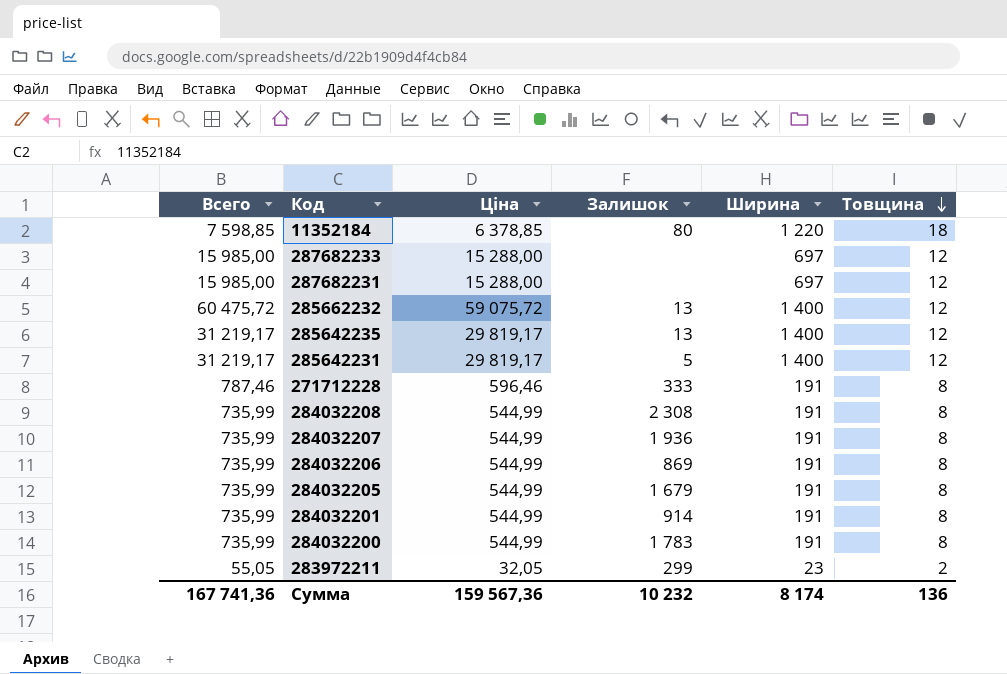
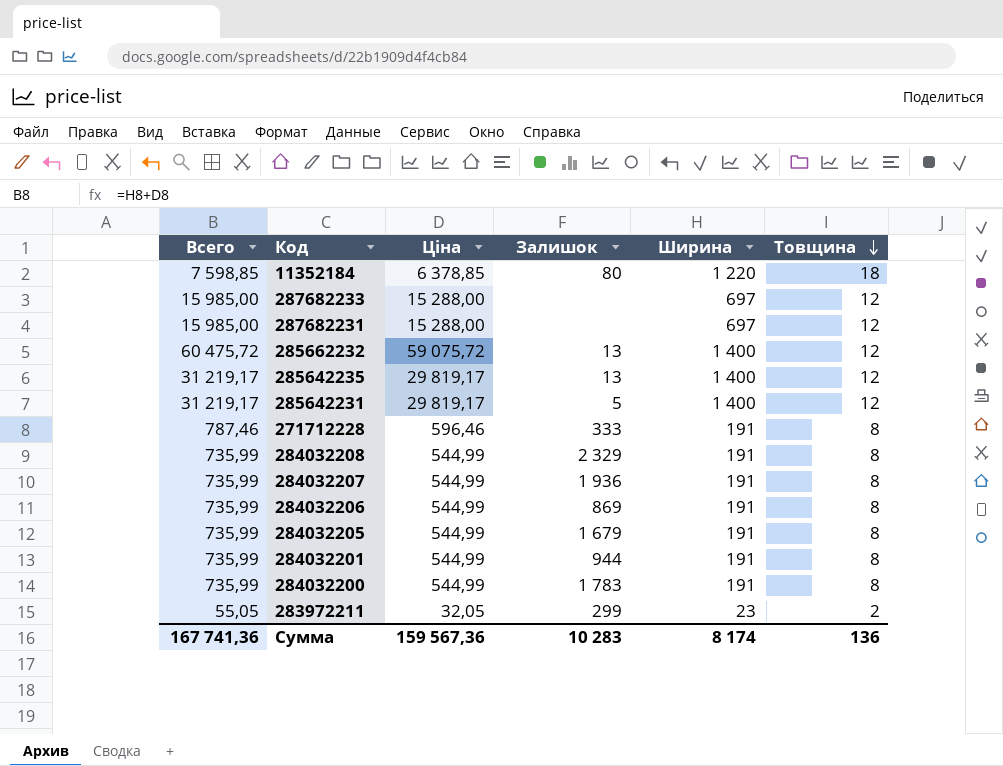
284032208 | Залишок: 2 308 -> 2 329
284032201 | Залишок: 914 -> 944
Сумма | Залишок: 10 232 -> 10 283

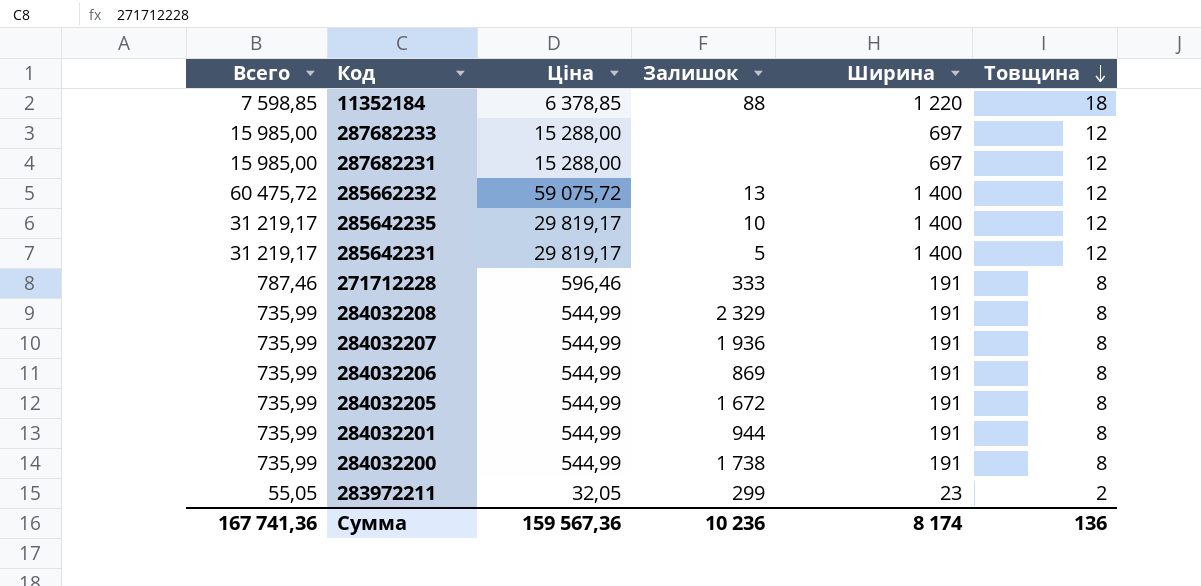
11352184 | Залишок: 80 -> 88
285642235 | Залишок: 13 -> 10
284032205 | Залишок: 1 679 -> 1 672
284032200 | Залишок: 1 783 -> 1 738
Сумма | Залишок: 10 283 -> 10 236

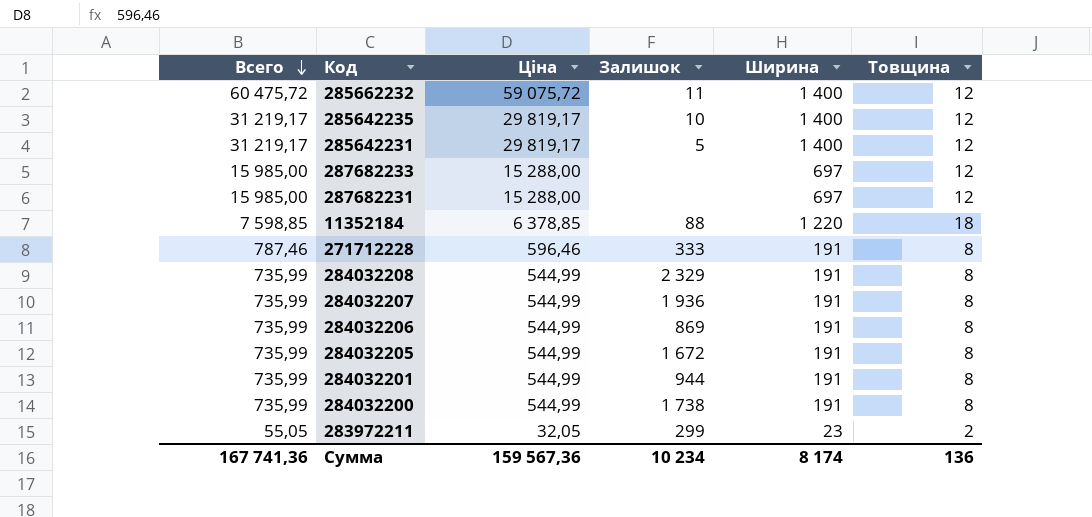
row order: Товщина descending -> Всего descending
285662232 | Залишок: 13 -> 11
Сумма | Залишок: 10 236 -> 10 234

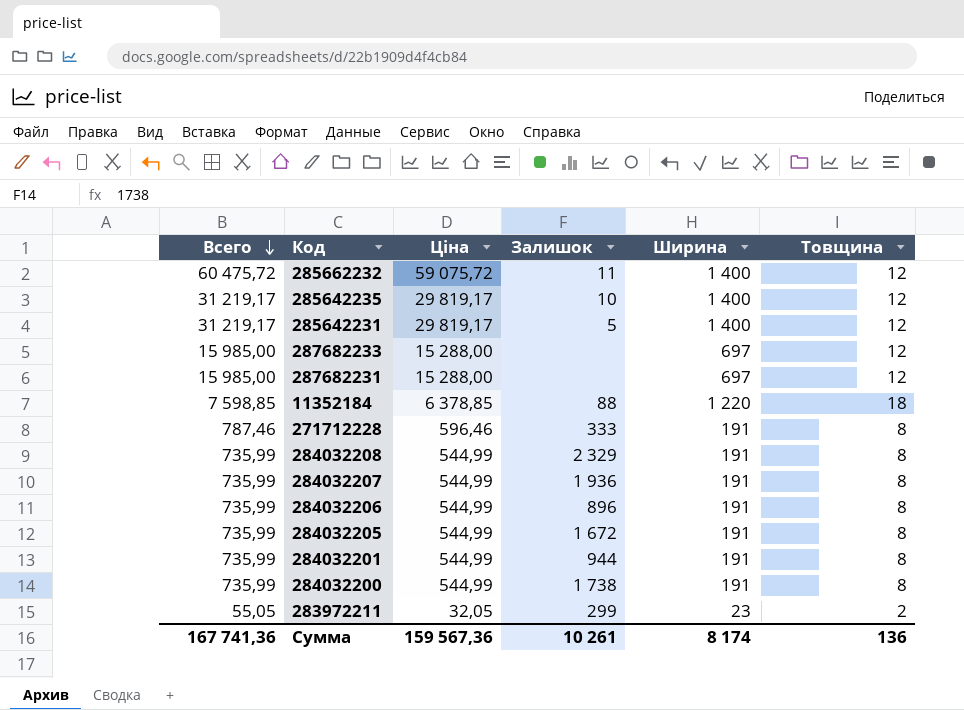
284032206 | Залишок: 869 -> 896
Сумма | Залишок: 10 234 -> 10 261

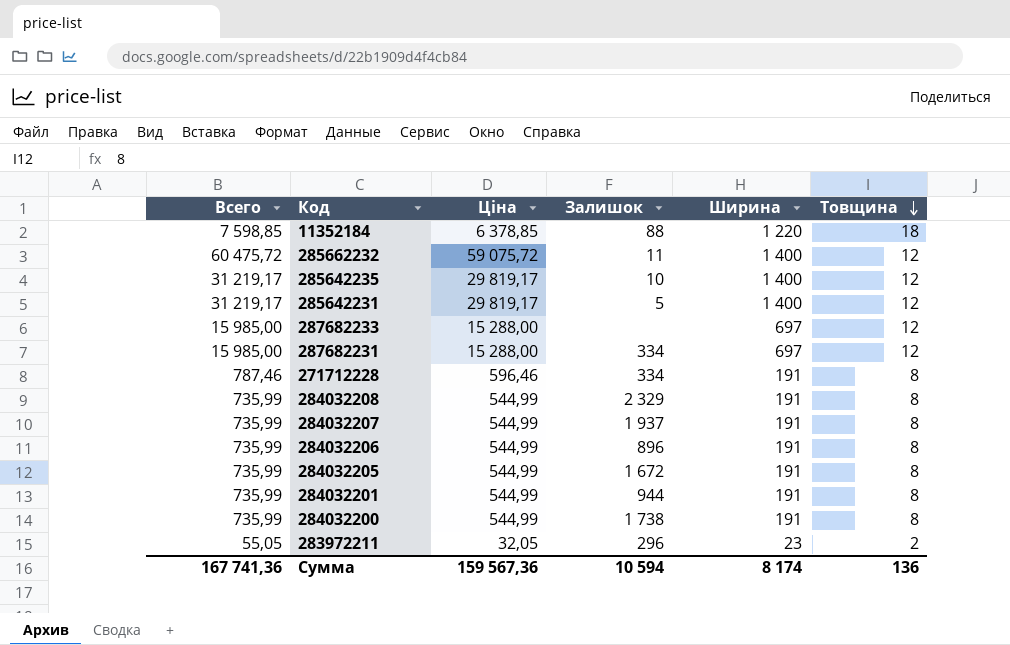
row order: Всего descending -> Товщина descending
287682231 | Залишок: none -> 334
271712228 | Залишок: 333 -> 334
284032207 | Залишок: 1 936 -> 1 937
283972211 | Залишок: 299 -> 296
Сумма | Залишок: 10 261 -> 10 594

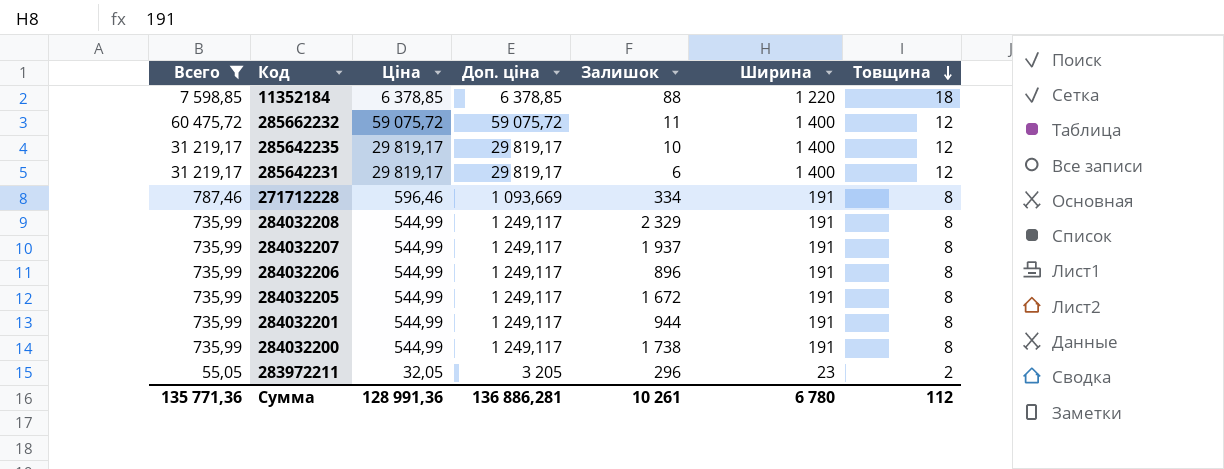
filter: none -> Всего != 15 985,00
column Доп. ціна | position: none -> 4
285642231 | Залишок: 5 -> 6
Сумма | Всего: 167 741,36 -> 135 771,36
Сумма | Ціна: 159 567,36 -> 128 991,36
Сумма | Залишок: 10 594 -> 10 261
Сумма | Ширина: 8 174 -> 6 780
Сумма | Товщина: 136 -> 112

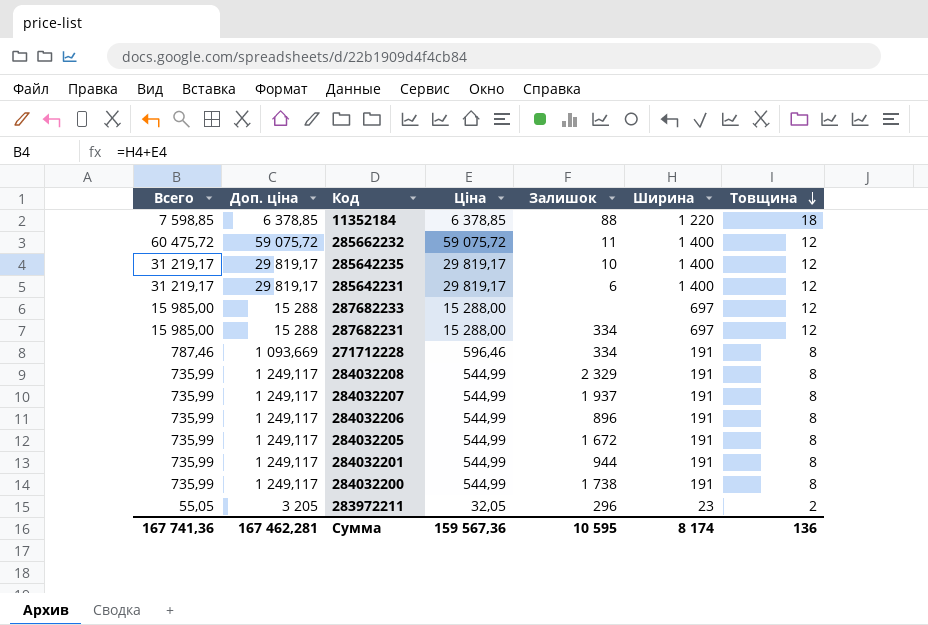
filter: Всего != 15 985,00 -> none
column Доп. ціна | position: 4 -> 2
Сумма | Всего: 135 771,36 -> 167 741,36
Сумма | Доп. ціна: 136 886,281 -> 167 462,281
Сумма | Ціна: 128 991,36 -> 159 567,36
Сумма | Залишок: 10 261 -> 10 595
Сумма | Ширина: 6 780 -> 8 174
Сумма | Товщина: 112 -> 136

